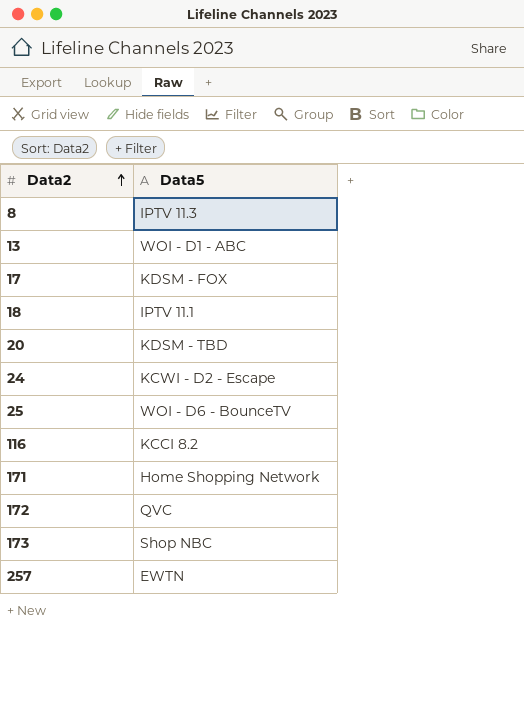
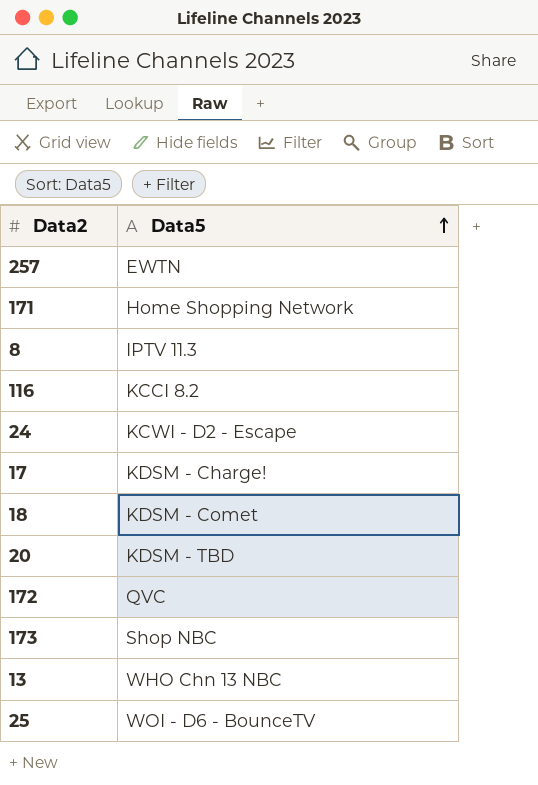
row order: Data2 ascending -> Data5 ascending
17 | Data5: KDSM - FOX -> KDSM - Charge!
18 | Data5: IPTV 11.1 -> KDSM - Comet
13 | Data5: WOI - D1 - ABC -> WHO Chn 13 NBC

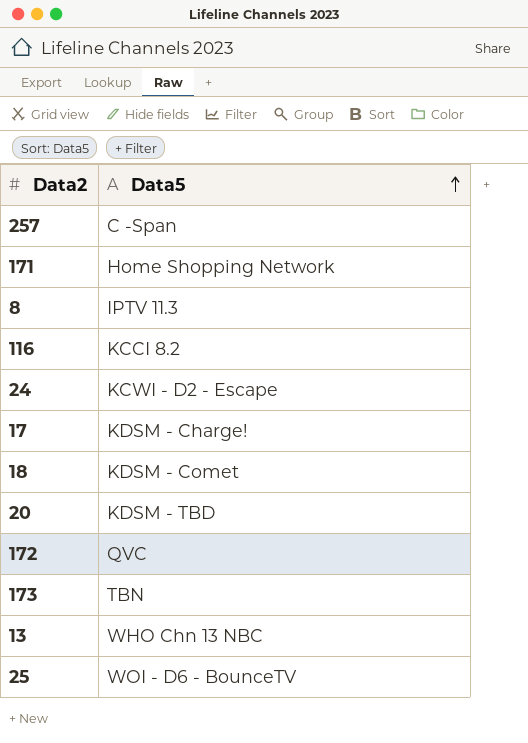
257 | Data5: EWTN -> C -Span
173 | Data5: Shop NBC -> TBN

